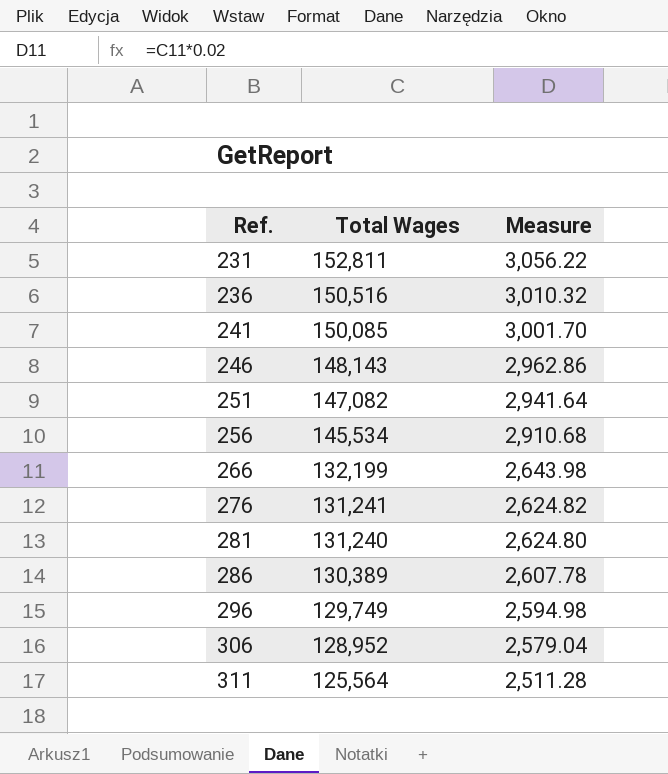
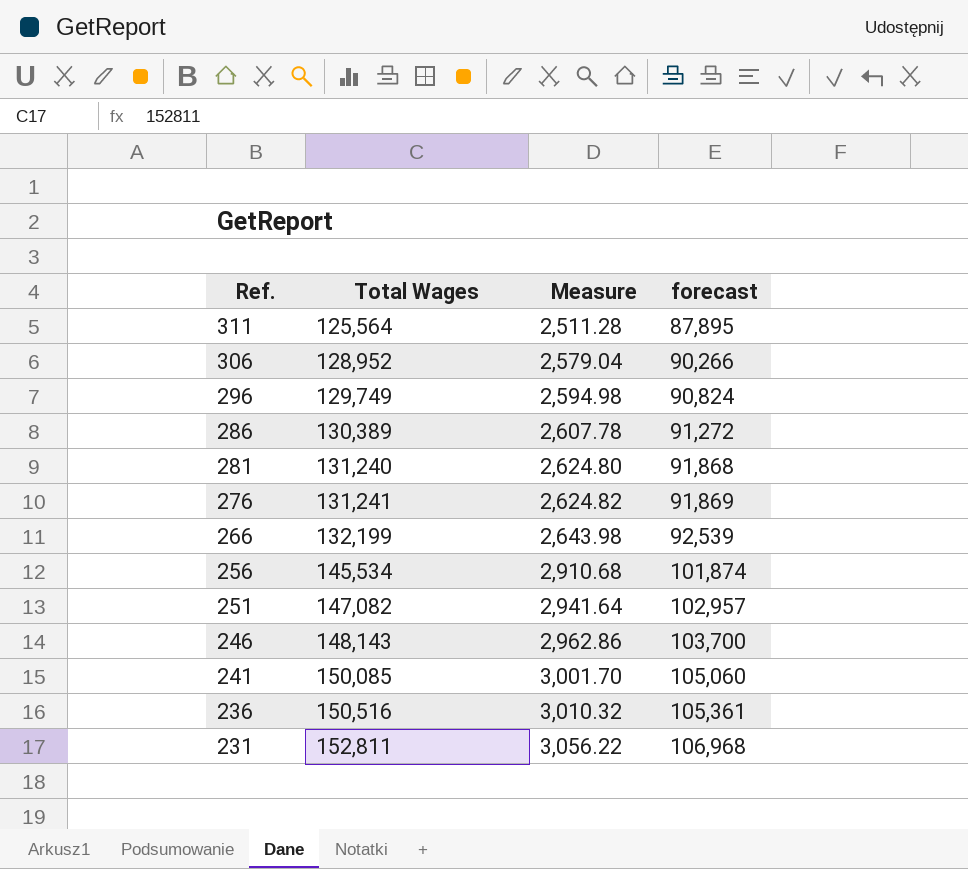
row order: Ref. ascending -> Ref. descending
column forecast | formula: none -> [Total Wages] * 0.7

